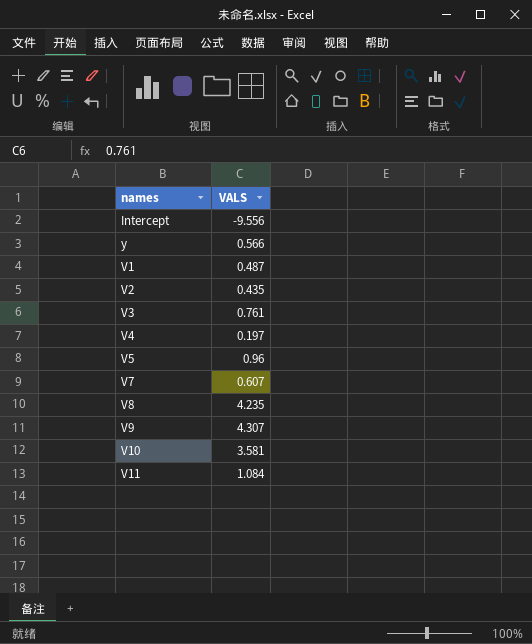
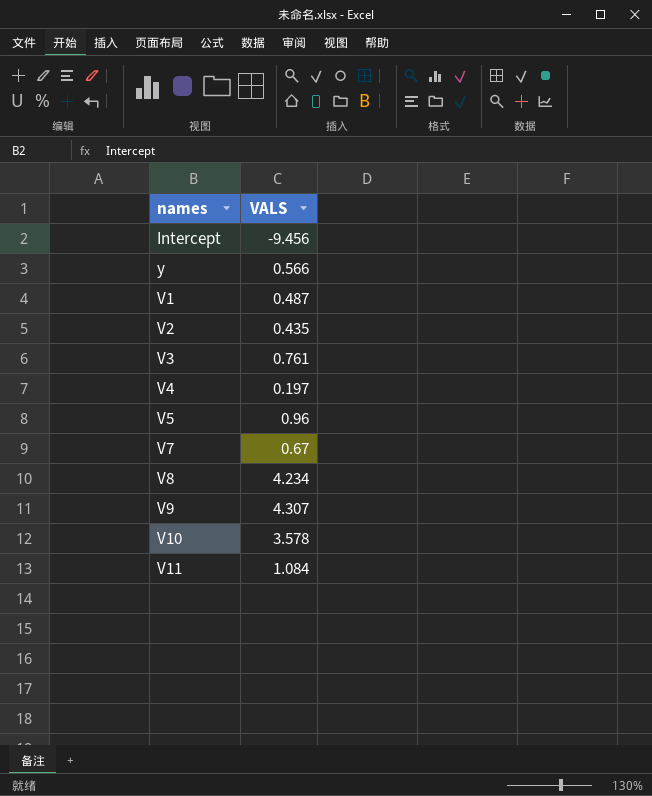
Intercept | VALS: -9.556 -> -9.456
V7 | VALS: 0.607 -> 0.67
V8 | VALS: 4.235 -> 4.234
V10 | VALS: 3.581 -> 3.578

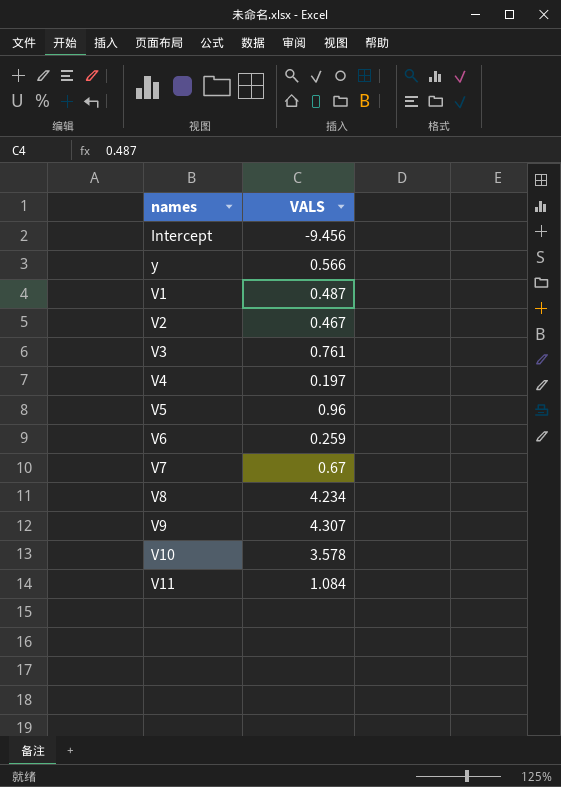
V2 | VALS: 0.435 -> 0.467
row V6: none -> 0.259

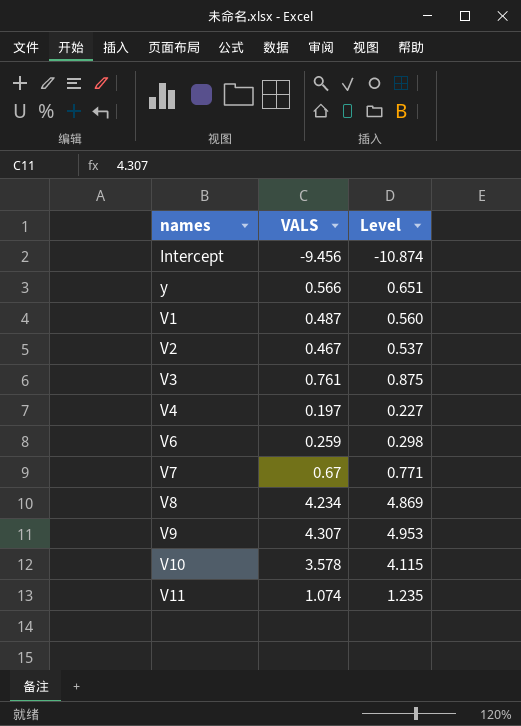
column Level | formula: none -> [VALS] * 1.15
row V5: 0.96 -> none
V11 | VALS: 1.084 -> 1.074

